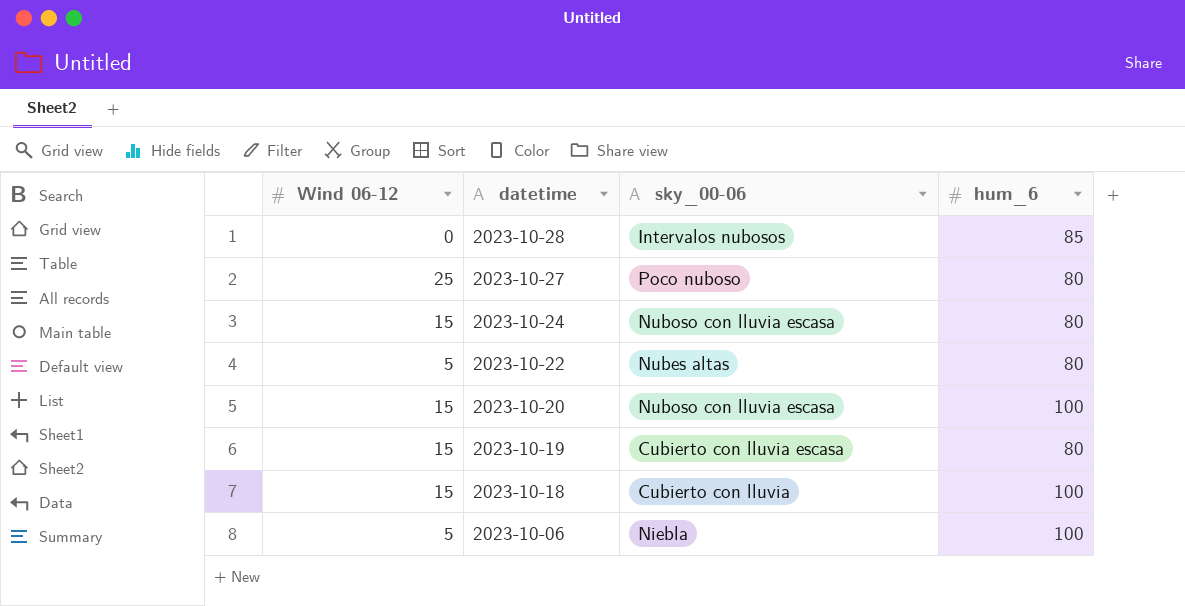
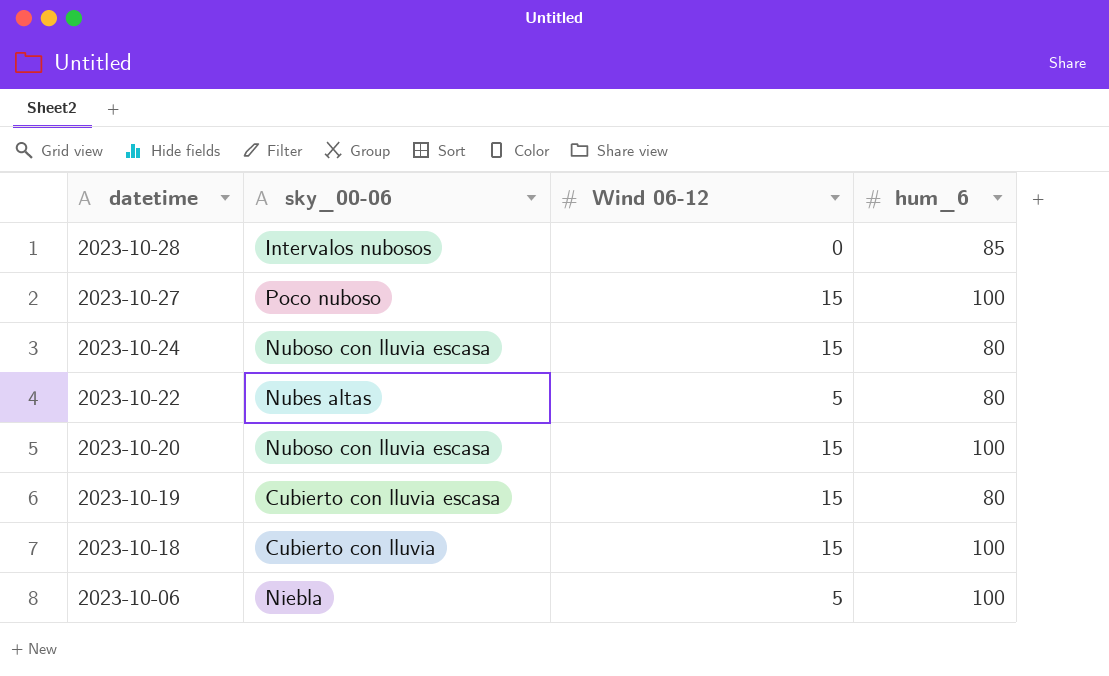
column Wind 06-12 | position: 1 -> 3
2023-10-27 | Wind 06-12: 25 -> 15
2023-10-27 | hum_6: 80 -> 100

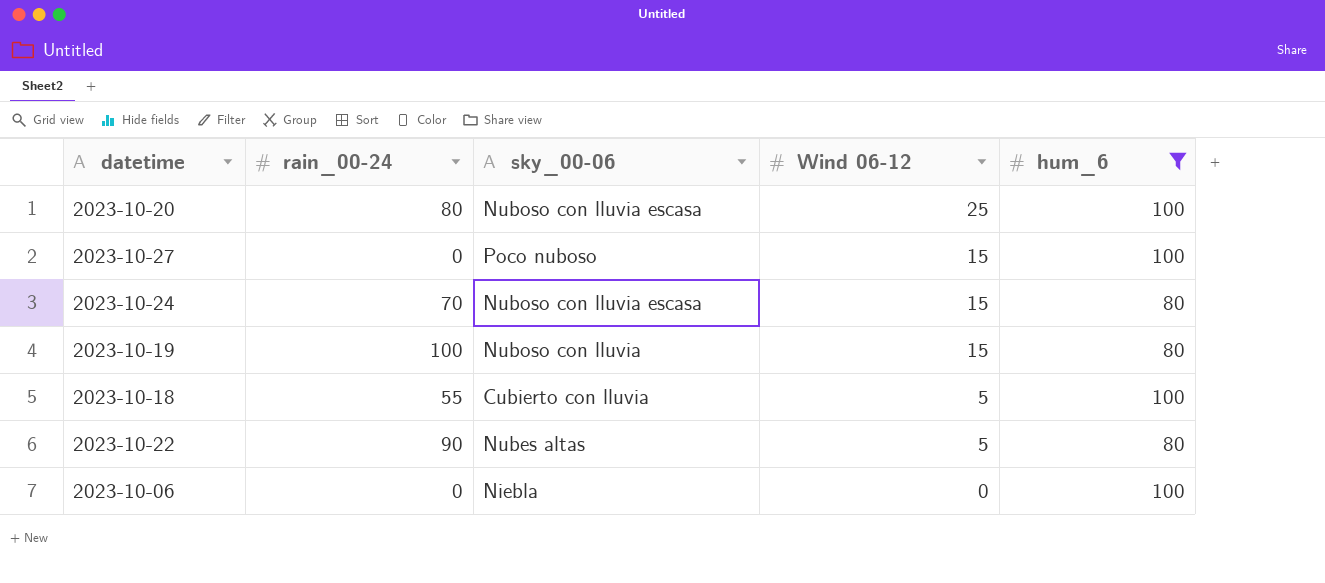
filter: none -> hum_6 != 85
row order: datetime descending -> Wind 06-12 descending
column rain_00-24 | position: none -> 2
2023-10-20 | Wind 06-12: 15 -> 25
2023-10-19 | sky_00-06: Cubierto con lluvia escasa -> Nuboso con lluvia
2023-10-18 | Wind 06-12: 15 -> 5
2023-10-06 | Wind 06-12: 5 -> 0

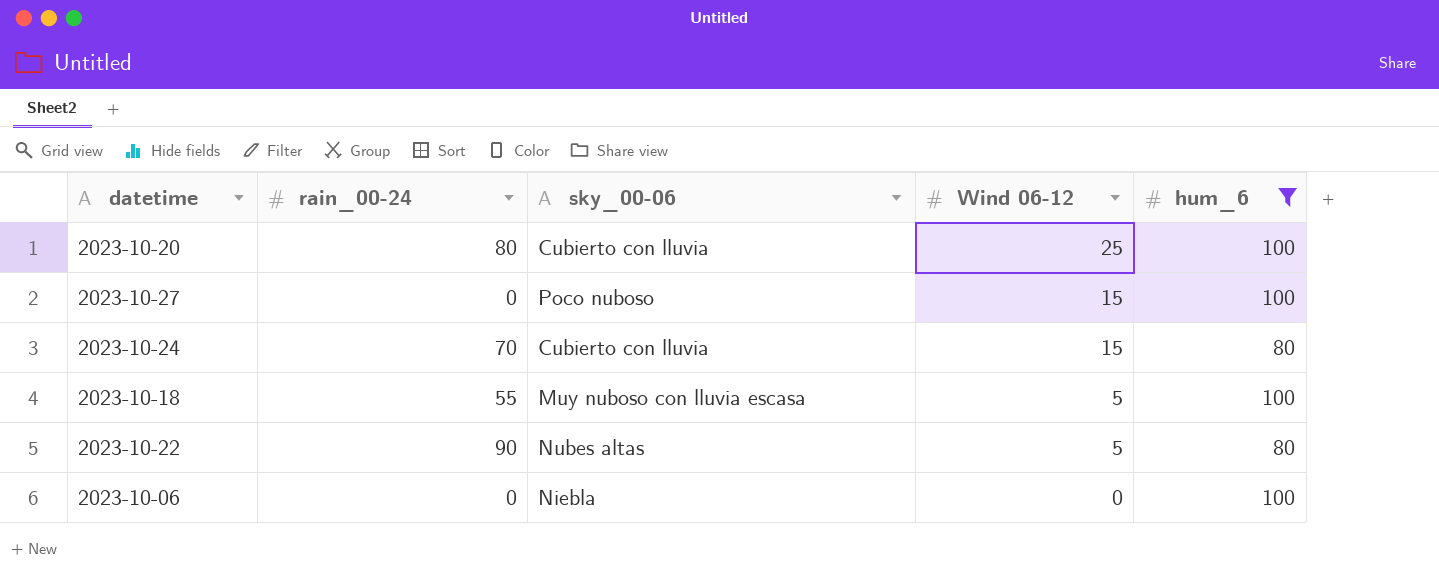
row 2023-10-19: 100 | Nuboso con lluvia | 15 | 80 -> none
2023-10-20 | sky_00-06: Nuboso con lluvia escasa -> Cubierto con lluvia
2023-10-24 | sky_00-06: Nuboso con lluvia escasa -> Cubierto con lluvia
2023-10-18 | sky_00-06: Cubierto con lluvia -> Muy nuboso con lluvia escasa

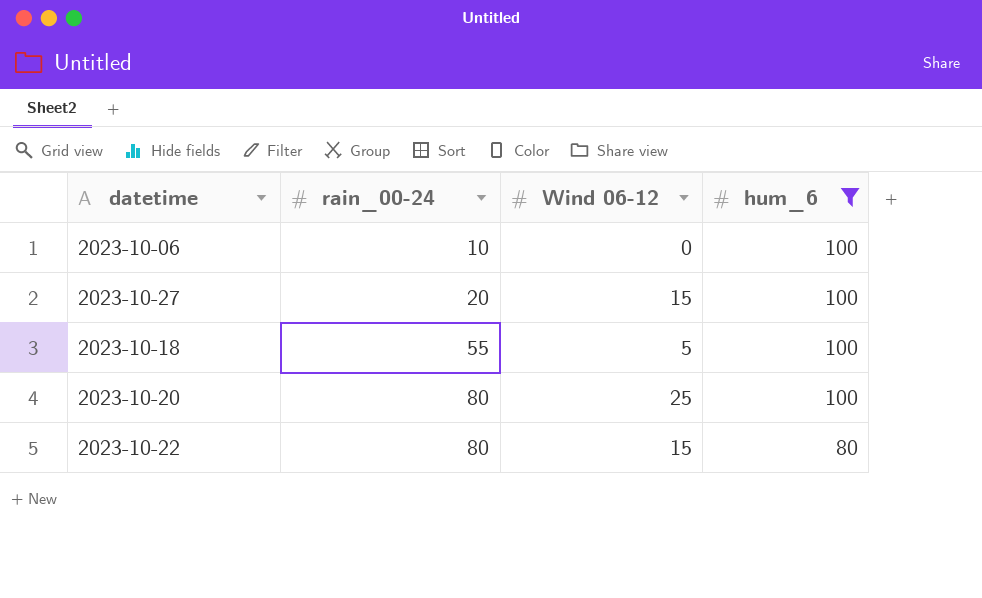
row order: Wind 06-12 descending -> rain_00-24 ascending
column sky_00-06 | position: 3 -> none
row 2023-10-24: 70 | Cubierto con lluvia | 15 | 80 -> none
2023-10-06 | rain_00-24: 0 -> 10
2023-10-27 | rain_00-24: 0 -> 20
2023-10-22 | rain_00-24: 90 -> 80
2023-10-22 | Wind 06-12: 5 -> 15

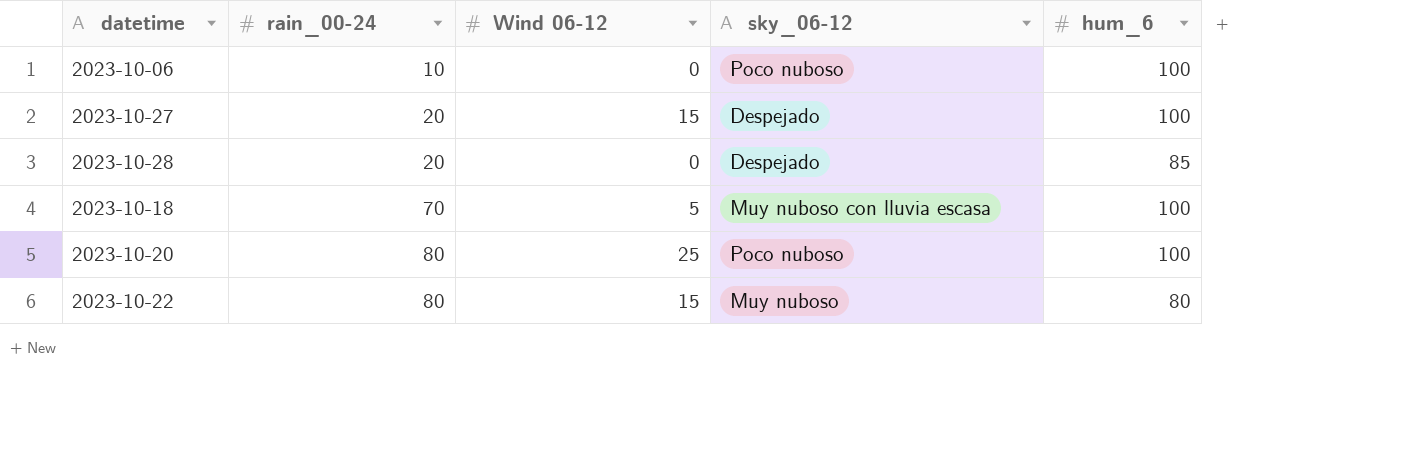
filter: hum_6 != 85 -> none
column sky_06-12 | position: none -> 4
2023-10-18 | rain_00-24: 55 -> 70

